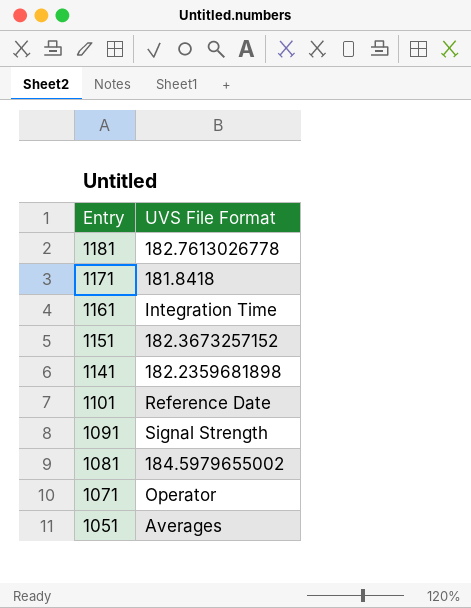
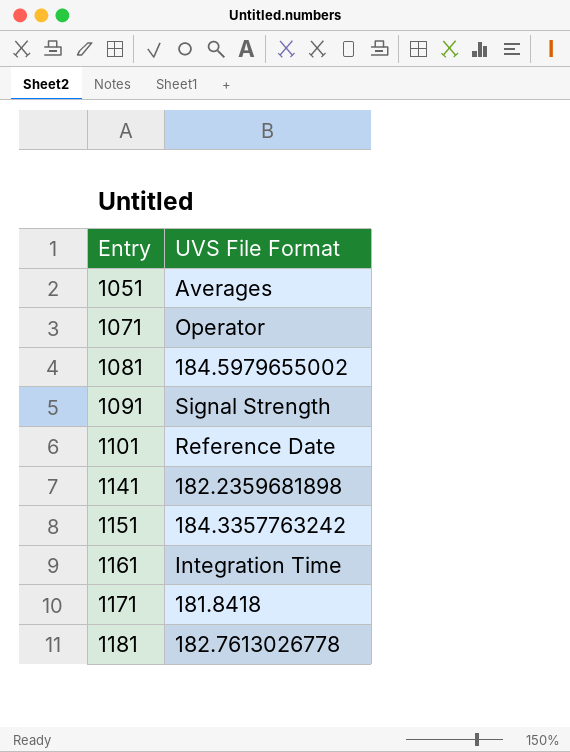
row order: Entry descending -> Entry ascending
1151 | UVS File Format: 182.3673257152 -> 184.3357763242

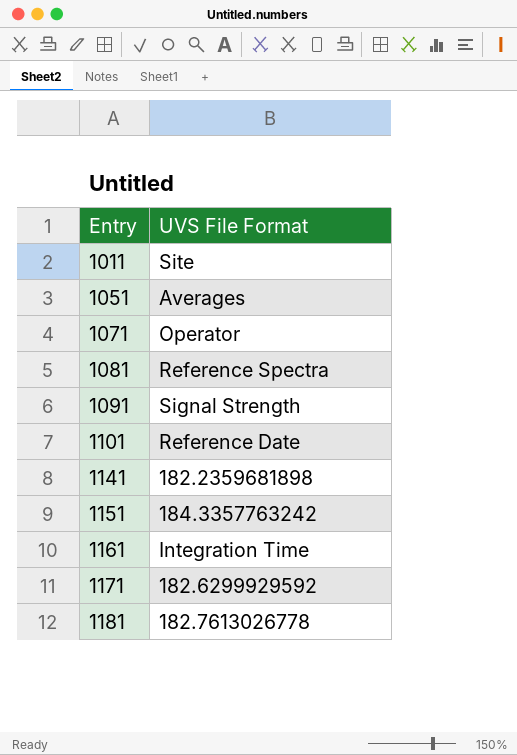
row 1011: none -> Site
1081 | UVS File Format: 184.5979655002 -> Reference Spectra
1171 | UVS File Format: 181.8418 -> 182.6299929592

